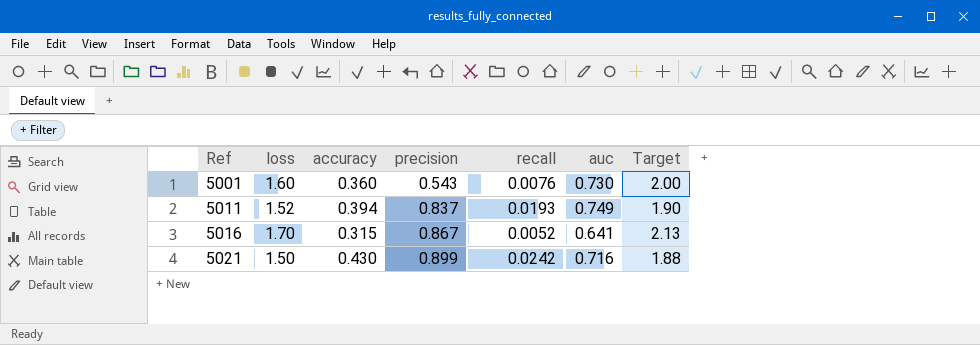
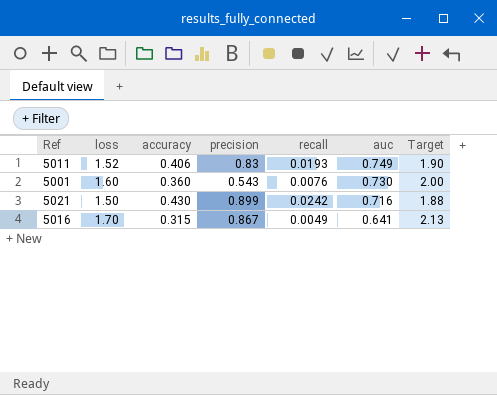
row order: Ref ascending -> auc descending
5011 | accuracy: 0.394 -> 0.406
5011 | precision: 0.837 -> 0.83
5016 | recall: 0.0052 -> 0.0049

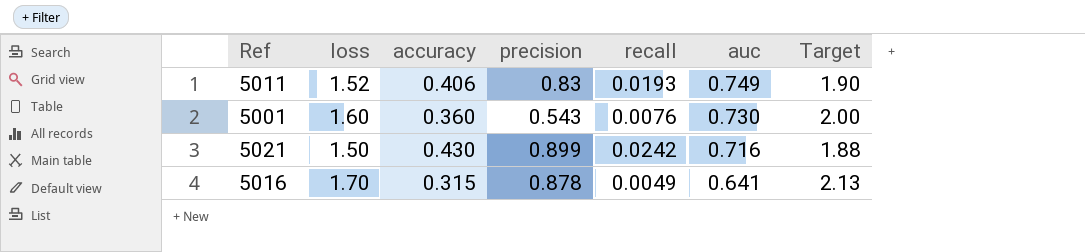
5016 | precision: 0.867 -> 0.878

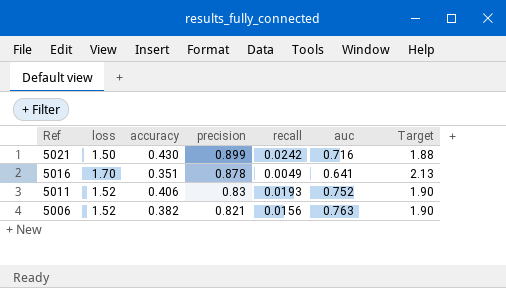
row order: auc descending -> Ref descending
row 5001: 1.60 | 0.360 | 0.543 | 0.0076 | 0.730 | 2.00 -> none
5016 | accuracy: 0.315 -> 0.351
5011 | auc: 0.749 -> 0.752
row 5006: none -> 1.52 | 0.382 | 0.821 | 0.0156 | 0.763 | 1.90

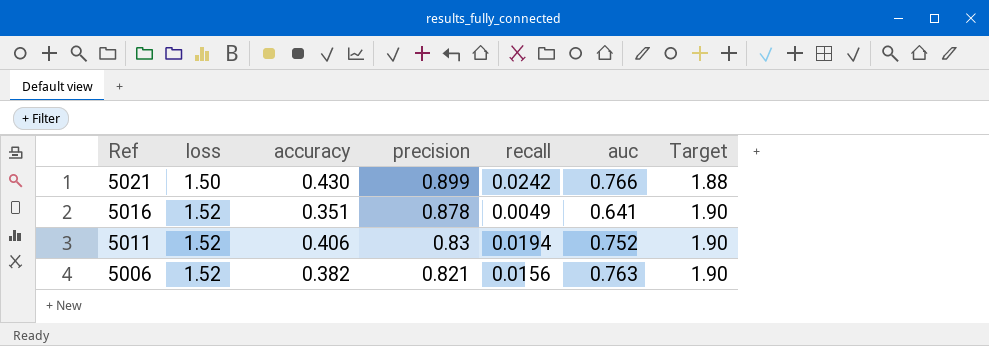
5021 | auc: 0.716 -> 0.766
5016 | loss: 1.70 -> 1.52
5016 | Target: 2.13 -> 1.90
5011 | recall: 0.0193 -> 0.0194

